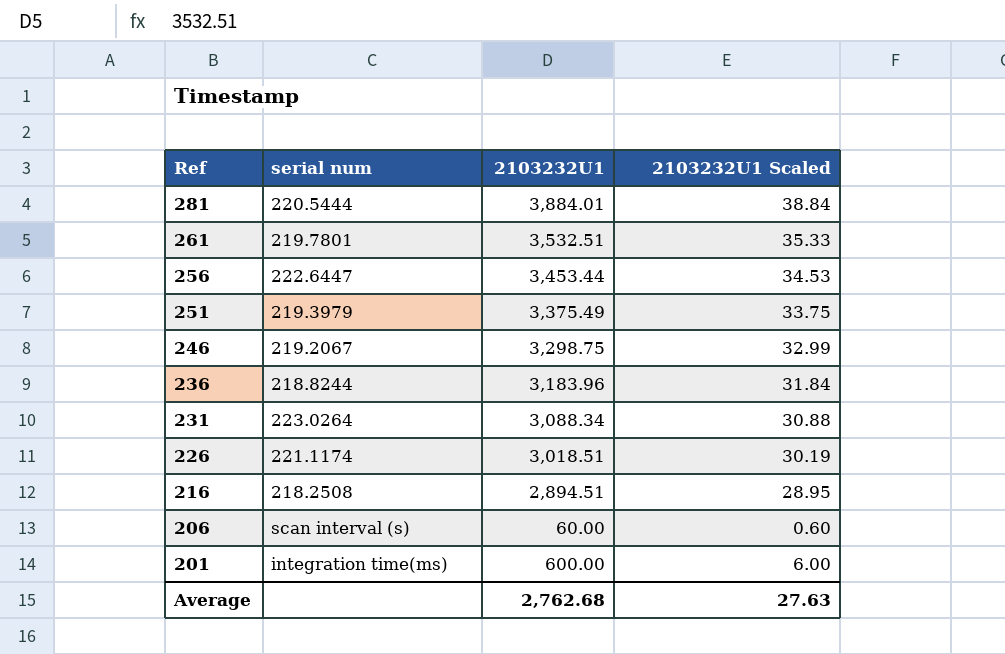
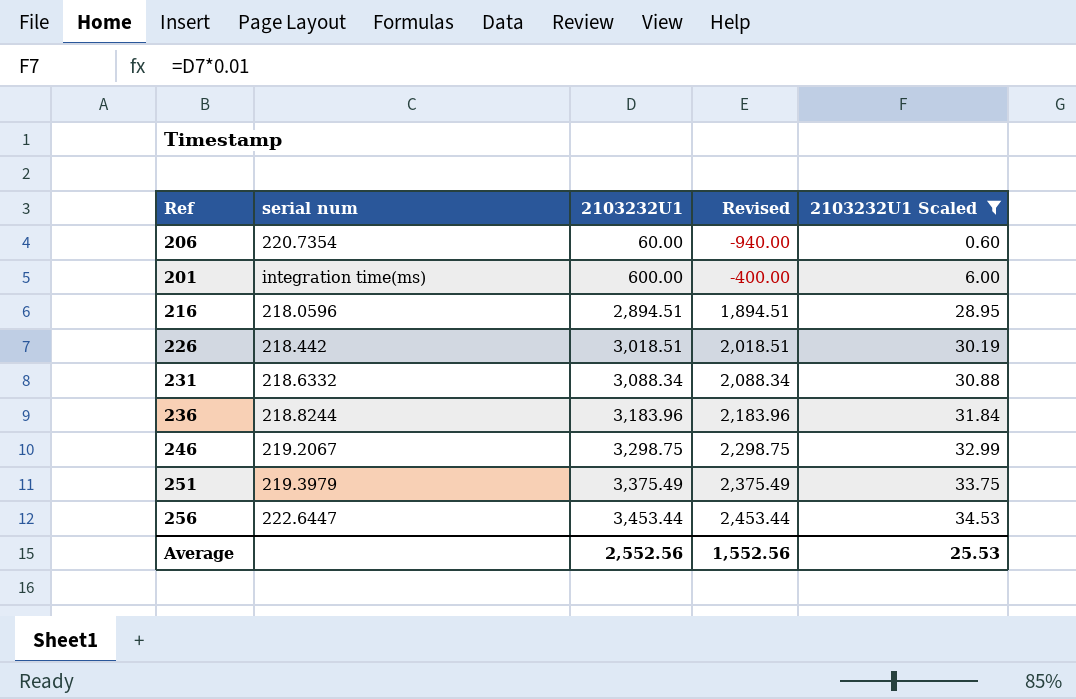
filter: none -> 2103232U1 Scaled <= 34.53
row order: Ref descending -> 2103232U1 ascending
column Revised | formula: none -> [2103232U1] - 1000
206 | serial num: scan interval (s) -> 220.7354
216 | serial num: 218.2508 -> 218.0596
226 | serial num: 221.1174 -> 218.442
231 | serial num: 223.0264 -> 218.6332
Average | 2103232U1: 2,762.68 -> 2,552.56
Average | 2103232U1 Scaled: 27.63 -> 25.53

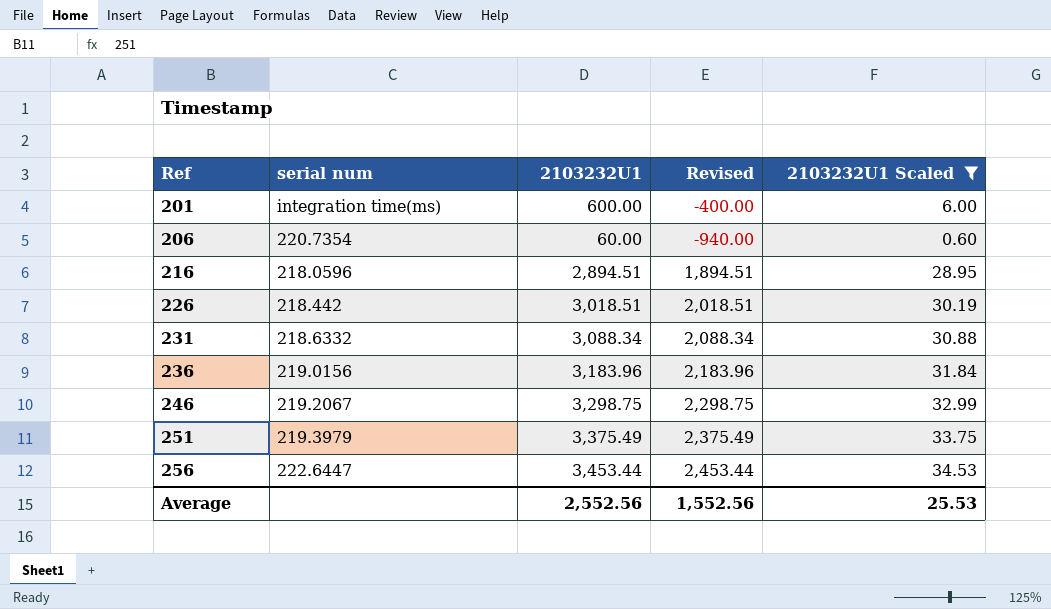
row order: 2103232U1 ascending -> Ref ascending
236 | serial num: 218.8244 -> 219.0156

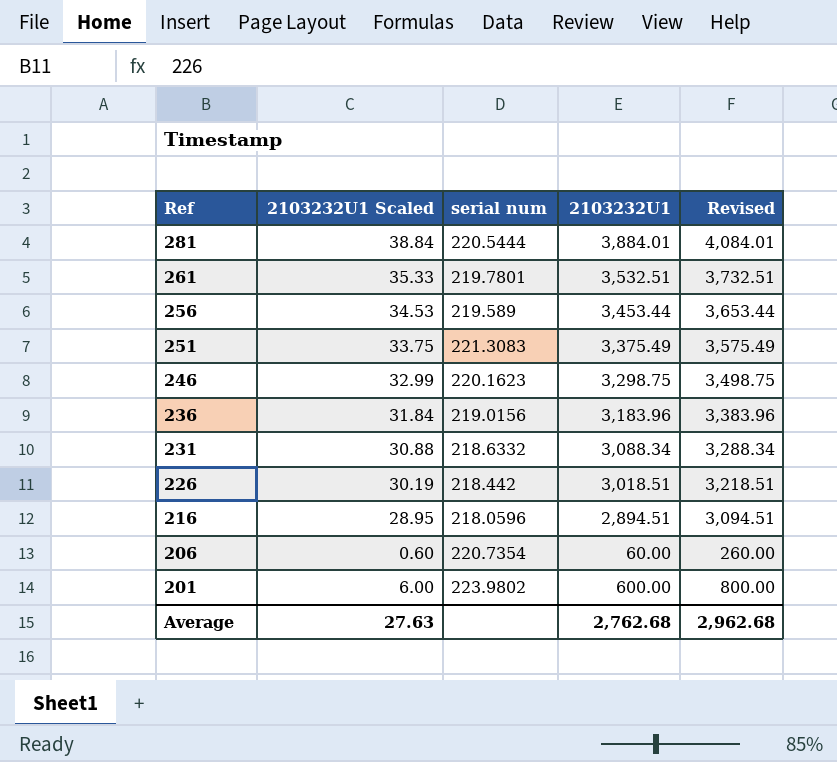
filter: 2103232U1 Scaled <= 34.53 -> none
row order: Ref ascending -> Ref descending
column 2103232U1 Scaled | position: 5 -> 2
column Revised | formula: [2103232U1] - 1000 -> [2103232U1] + 200
256 | serial num: 222.6447 -> 219.589
251 | serial num: 219.3979 -> 221.3083
246 | serial num: 219.2067 -> 220.1623
201 | serial num: integration time(ms) -> 223.9802
Average | 2103232U1 Scaled: 25.53 -> 27.63
Average | 2103232U1: 2,552.56 -> 2,762.68
Average | Revised: 1,552.56 -> 2,962.68

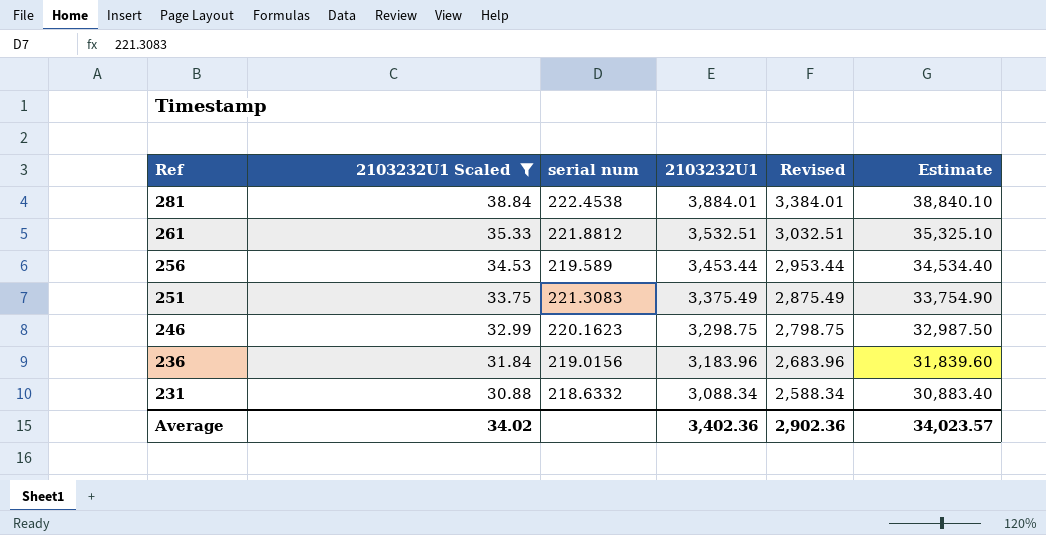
filter: none -> 2103232U1 Scaled >= 30.88
column Revised | formula: [2103232U1] + 200 -> [2103232U1] - 500
column Estimate | formula: none -> [2103232U1] * 10
281 | serial num: 220.5444 -> 222.4538
261 | serial num: 219.7801 -> 221.8812
Average | 2103232U1 Scaled: 27.63 -> 34.02
Average | 2103232U1: 2,762.68 -> 3,402.36
Average | Revised: 2,962.68 -> 2,902.36

